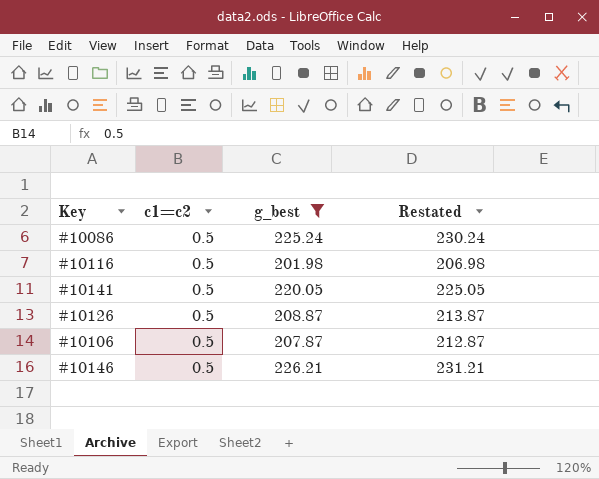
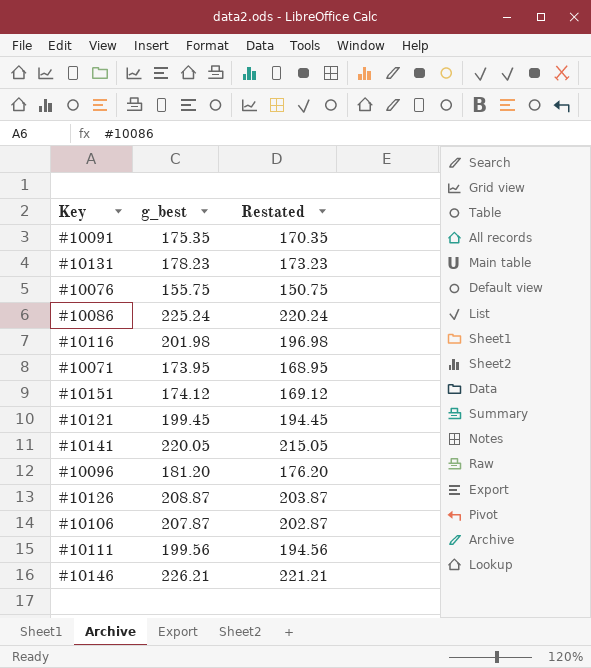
filter: g_best >= 201.98 -> none
column c1=c2 | position: 2 -> none
column Restated | formula: [g_best] + 5 -> [g_best] - 5

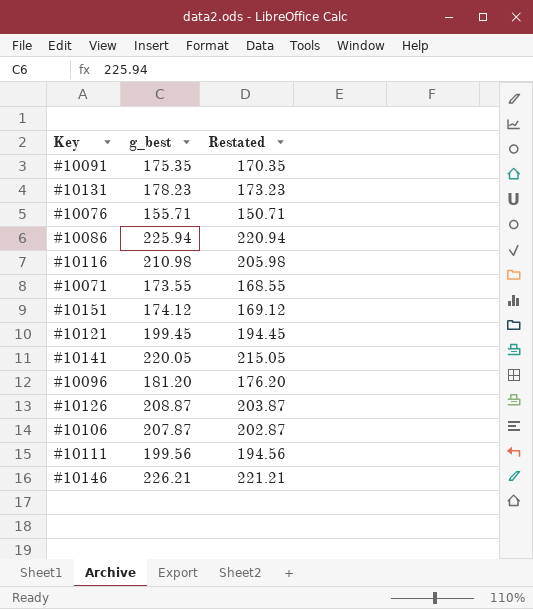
#10076 | g_best: 155.75 -> 155.71
#10076 | Restated: 150.75 -> 150.71
#10086 | g_best: 225.24 -> 225.94
#10086 | Restated: 220.24 -> 220.94
#10116 | g_best: 201.98 -> 210.98
#10116 | Restated: 196.98 -> 205.98
#10071 | g_best: 173.95 -> 173.55
#10071 | Restated: 168.95 -> 168.55

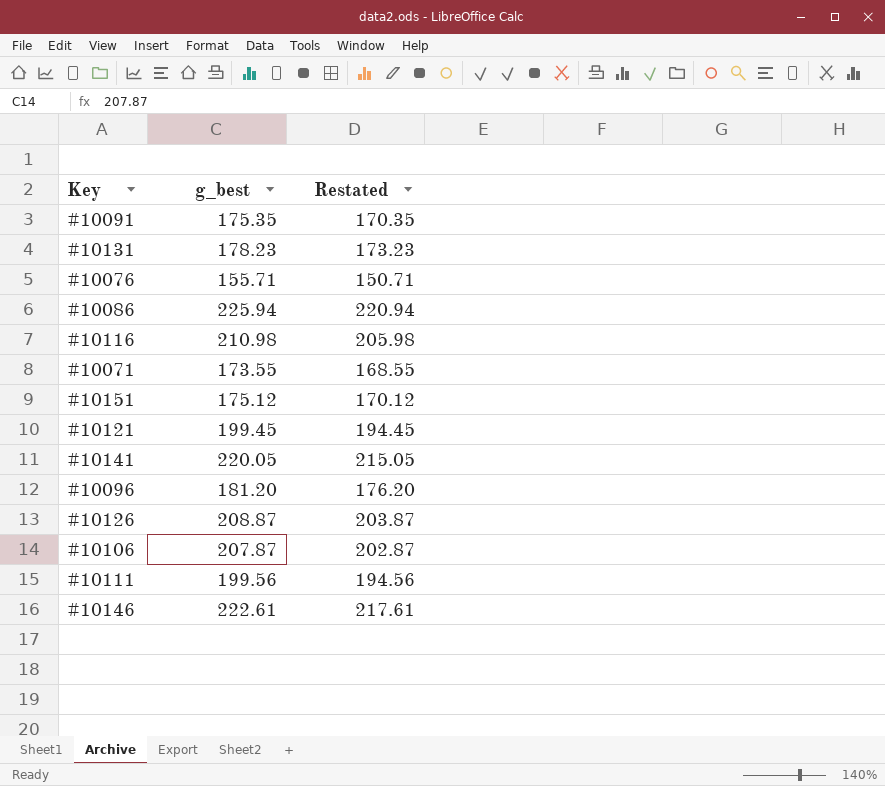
#10151 | g_best: 174.12 -> 175.12
#10151 | Restated: 169.12 -> 170.12
#10146 | g_best: 226.21 -> 222.61
#10146 | Restated: 221.21 -> 217.61

